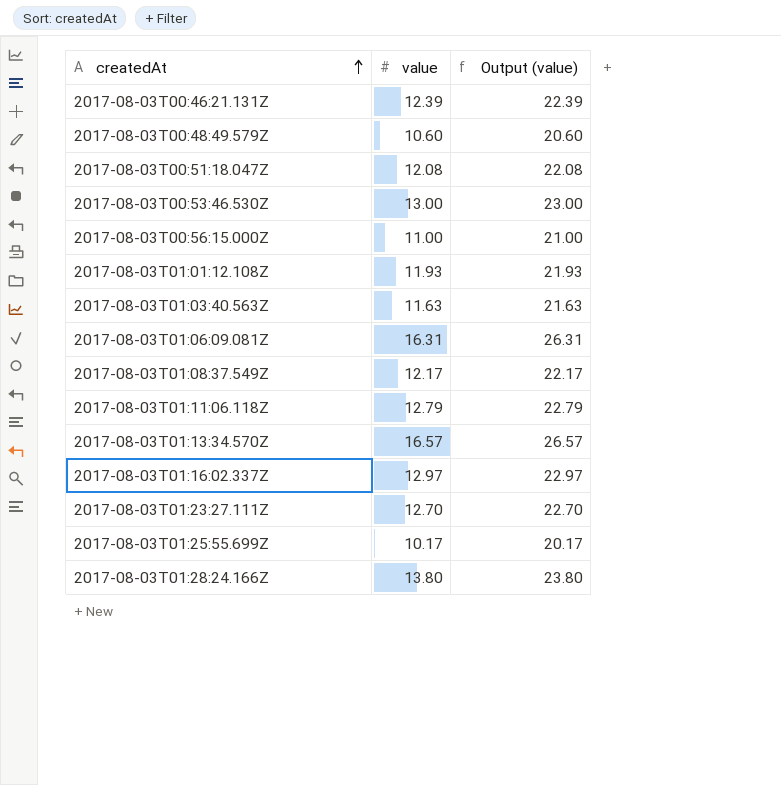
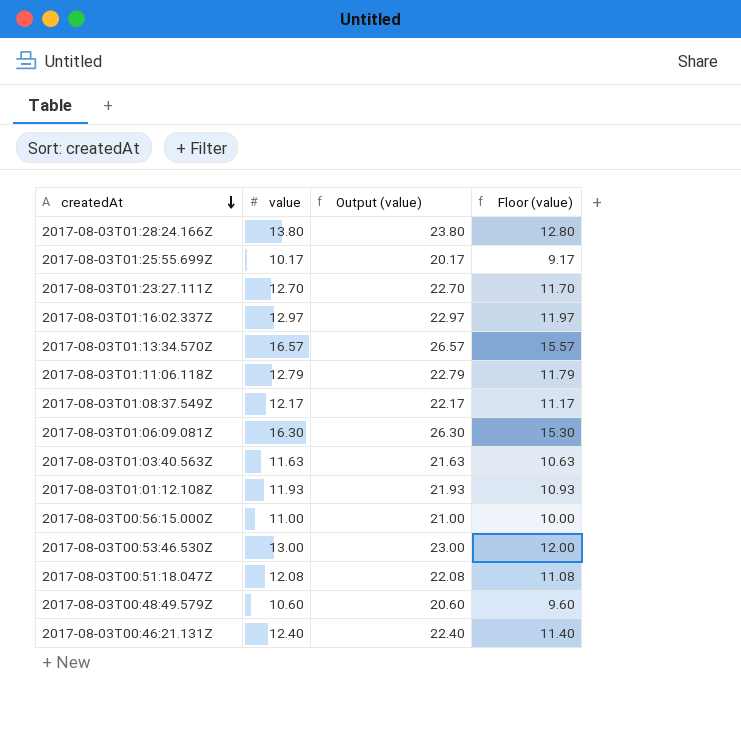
row order: createdAt ascending -> createdAt descending
column Floor (value) | formula: none -> [value] - 1
2017-08-03T01:06:09.081Z | value: 16.31 -> 16.30
2017-08-03T01:06:09.081Z | Output (value): 26.31 -> 26.30
2017-08-03T00:46:21.131Z | value: 12.39 -> 12.40
2017-08-03T00:46:21.131Z | Output (value): 22.39 -> 22.40

